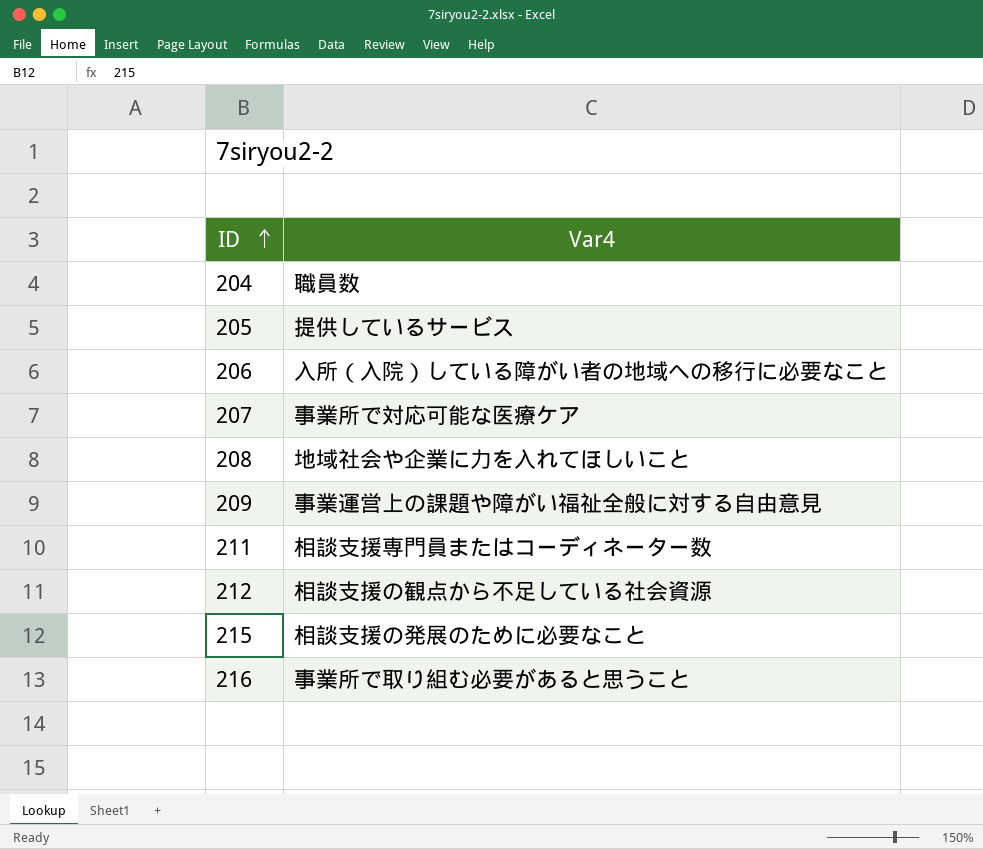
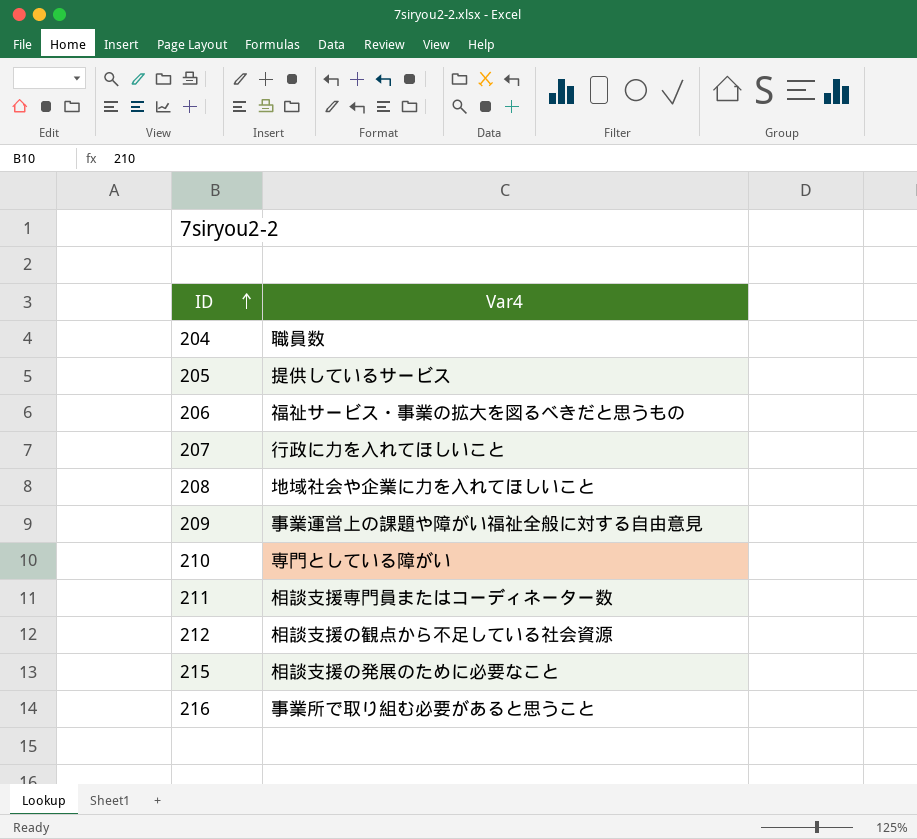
206 | Var4: 入所（入院）している障がい者の地域への移行に必要なこと -> 福祉サービス・事業の拡大を図るべきだと思うもの
207 | Var4: 事業所で対応可能な医療ケア -> 行政に力を入れてほしいこと
row 210: none -> 専門としている障がい

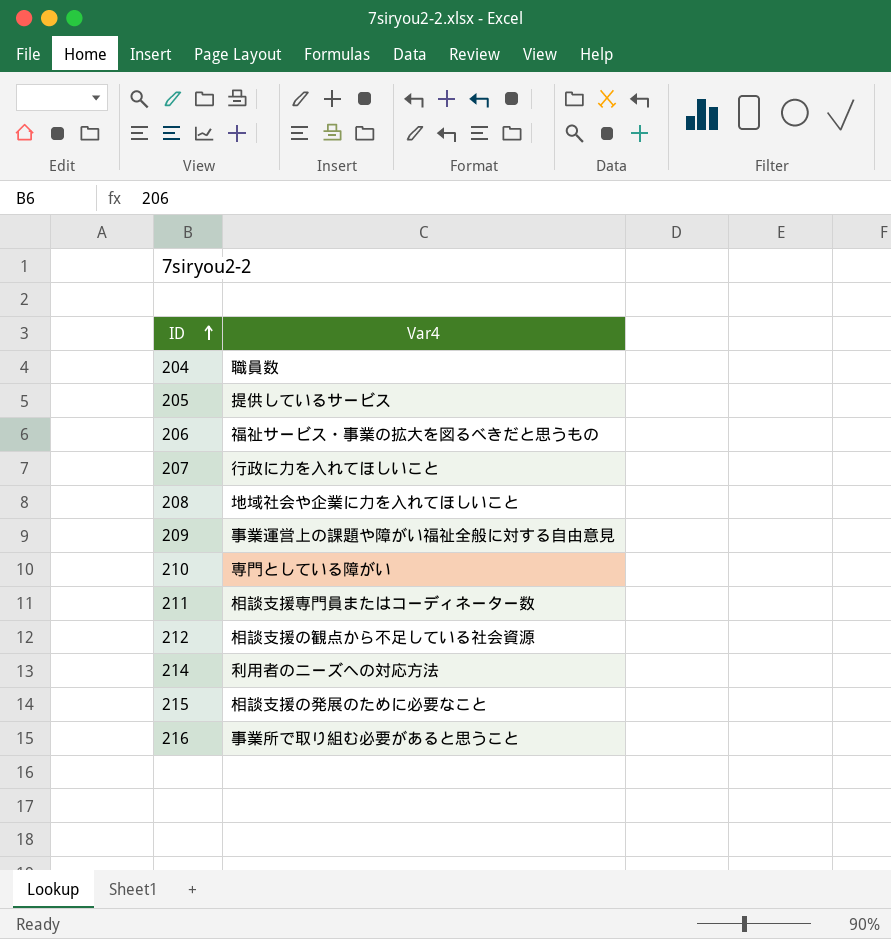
row 214: none -> 利用者のニーズへの対応方法

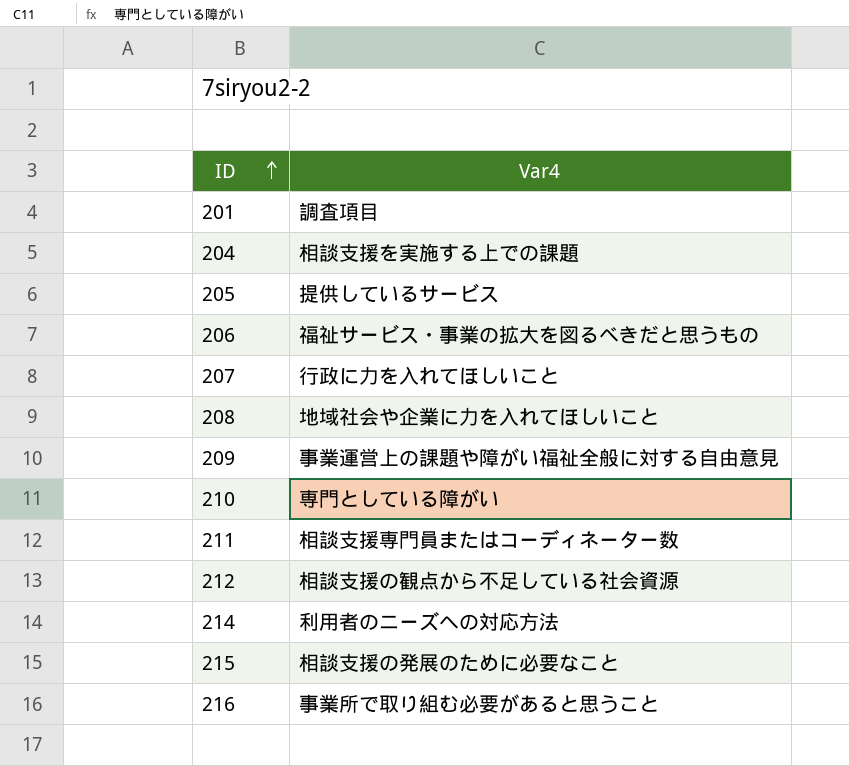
row 201: none -> 調査項目
204 | Var4: 職員数 -> 相談支援を実施する上での課題

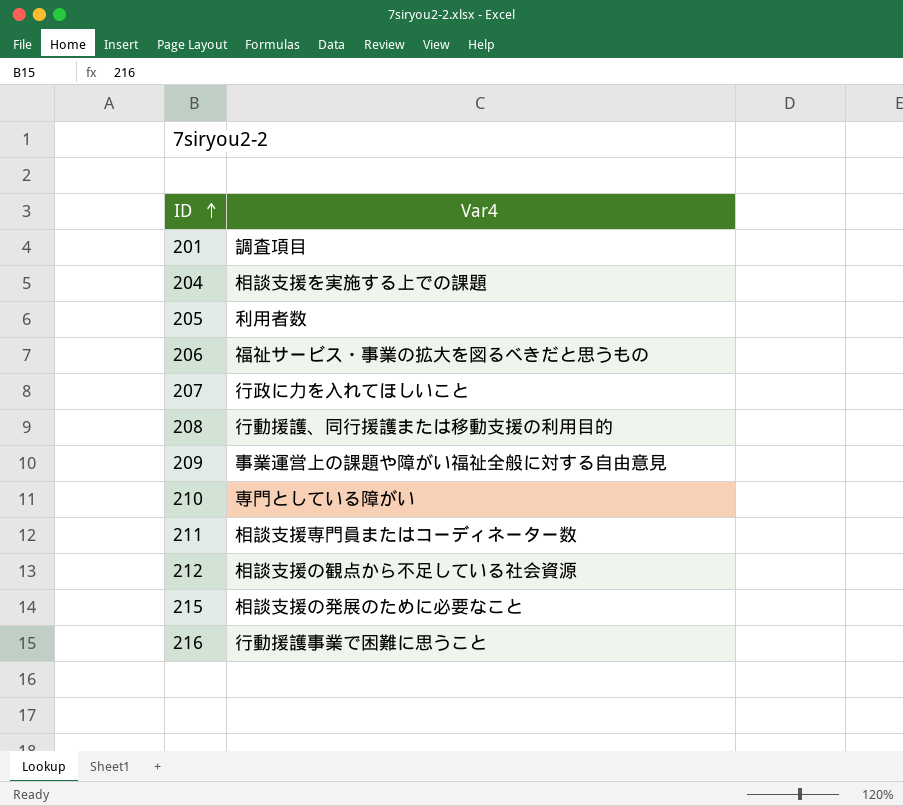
row 214: 利用者のニーズへの対応方法 -> none
205 | Var4: 提供しているサービス -> 利用者数
208 | Var4: 地域社会や企業に力を入れてほしいこと -> 行動援護、同行援護または移動支援の利用目的
216 | Var4: 事業所で取り組む必要があると思うこと -> 行動援護事業で困難に思うこと

